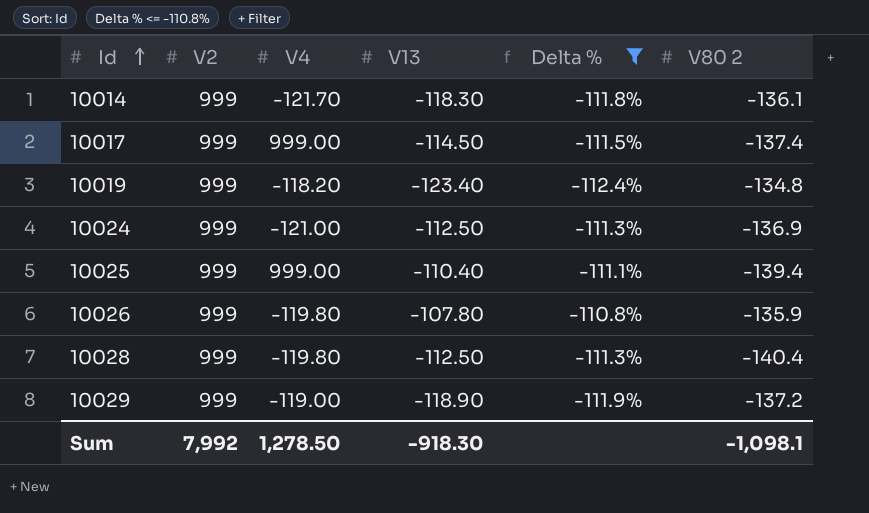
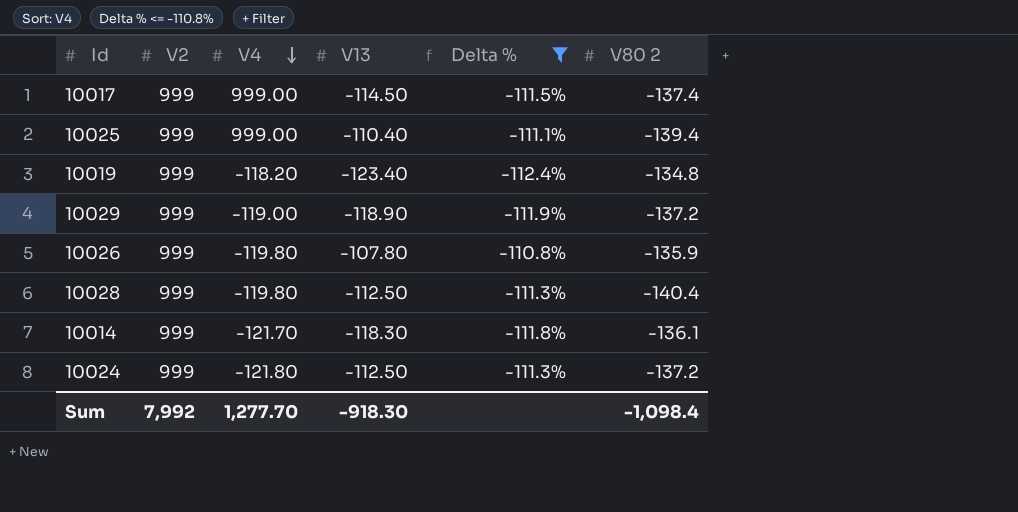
row order: Id ascending -> V4 descending
10024 | V4: -121.00 -> -121.80
10024 | V80 2: -136.9 -> -137.2
Sum | V4: 1,278.50 -> 1,277.70
Sum | V80 2: -1,098.1 -> -1,098.4

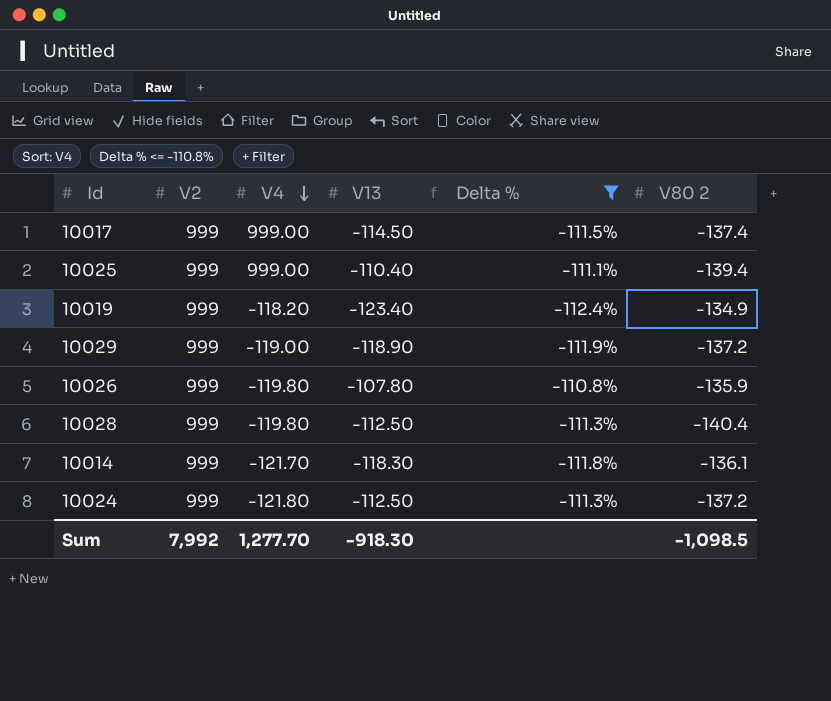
10019 | V80 2: -134.8 -> -134.9
Sum | V80 2: -1,098.4 -> -1,098.5

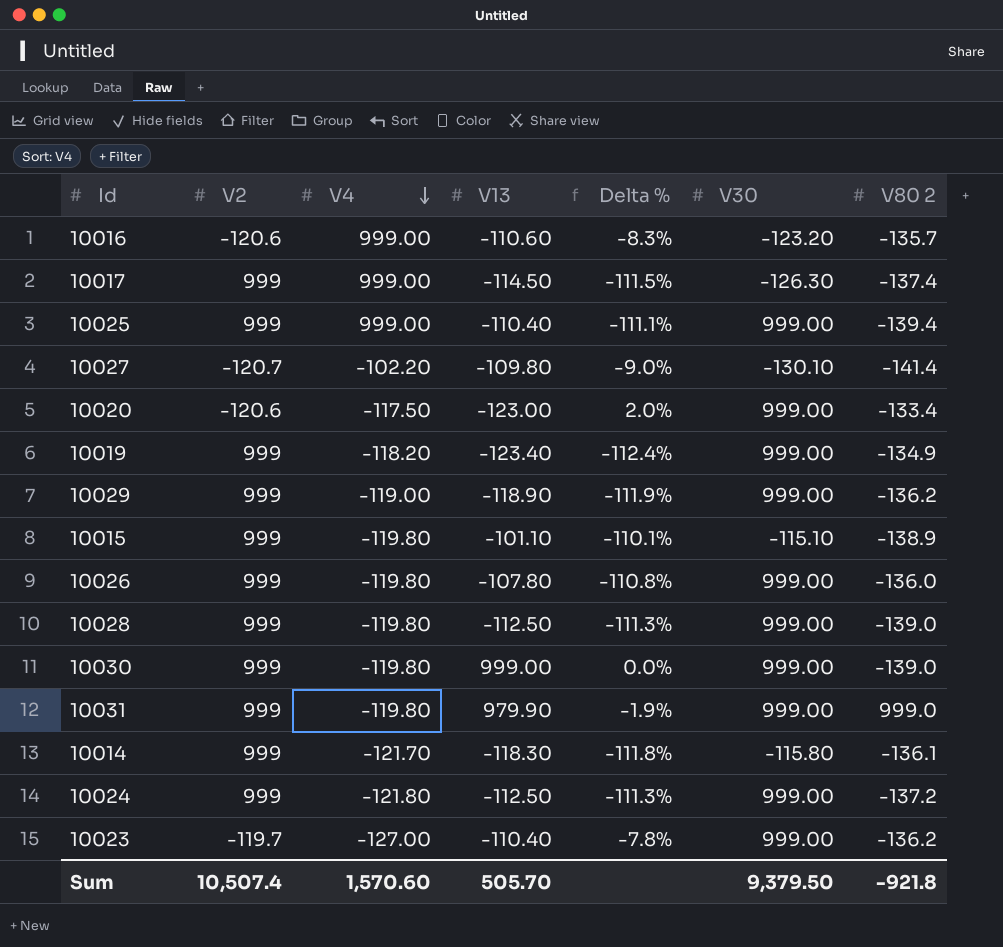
filter: Delta % <= -110.8% -> none
column V30 | position: none -> 6
10029 | V80 2: -137.2 -> -136.2
10026 | V80 2: -135.9 -> -136.0
10028 | V80 2: -140.4 -> -139.0
Sum | V2: 7,992 -> 10,507.4
Sum | V4: 1,277.70 -> 1,570.60
Sum | V13: -918.30 -> 505.70
Sum | V80 2: -1,098.5 -> -921.8

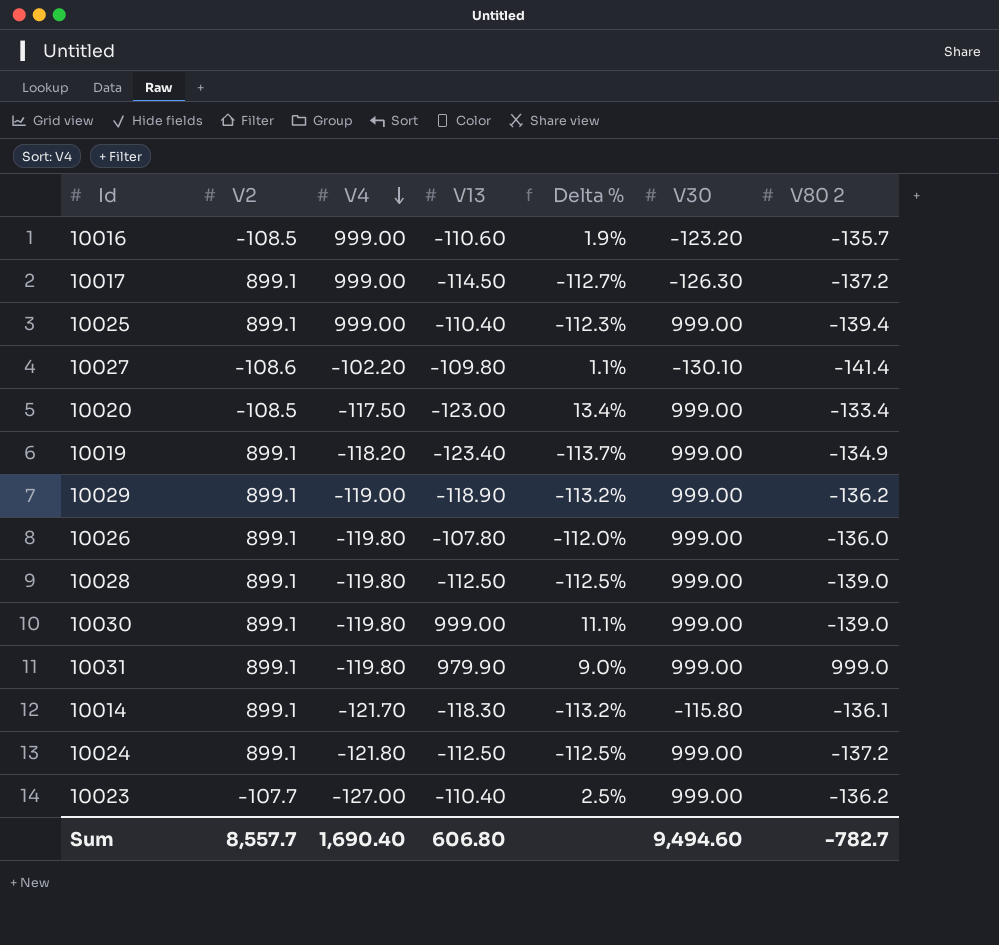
row 10015: 999 | -119.80 | -101.10 | -110.1% | -115.10 | -138.9 -> none
10016 | V2: -120.6 -> -108.5
10016 | Delta %: -8.3% -> 1.9%
10017 | V2: 999 -> 899.1
10017 | Delta %: -111.5% -> -112.7%
10017 | V80 2: -137.4 -> -137.2
10025 | V2: 999 -> 899.1
10025 | Delta %: -111.1% -> -112.3%
10027 | V2: -120.7 -> -108.6
10027 | Delta %: -9.0% -> 1.1%
10020 | V2: -120.6 -> -108.5
10020 | Delta %: 2.0% -> 13.4%
10019 | V2: 999 -> 899.1
10019 | Delta %: -112.4% -> -113.7%
10029 | V2: 999 -> 899.1
10029 | Delta %: -111.9% -> -113.2%
10026 | V2: 999 -> 899.1
10026 | Delta %: -110.8% -> -112.0%
10028 | V2: 999 -> 899.1
10028 | Delta %: -111.3% -> -112.5%
10030 | V2: 999 -> 899.1
10030 | Delta %: 0.0% -> 11.1%
10031 | V2: 999 -> 899.1
10031 | Delta %: -1.9% -> 9.0%
10014 | V2: 999 -> 899.1
10014 | Delta %: -111.8% -> -113.2%
10024 | V2: 999 -> 899.1
10024 | Delta %: -111.3% -> -112.5%
10023 | V2: -119.7 -> -107.7
10023 | Delta %: -7.8% -> 2.5%
Sum | V2: 10,507.4 -> 8,557.7
Sum | V4: 1,570.60 -> 1,690.40
Sum | V13: 505.70 -> 606.80
Sum | V30: 9,379.50 -> 9,494.60
Sum | V80 2: -921.8 -> -782.7

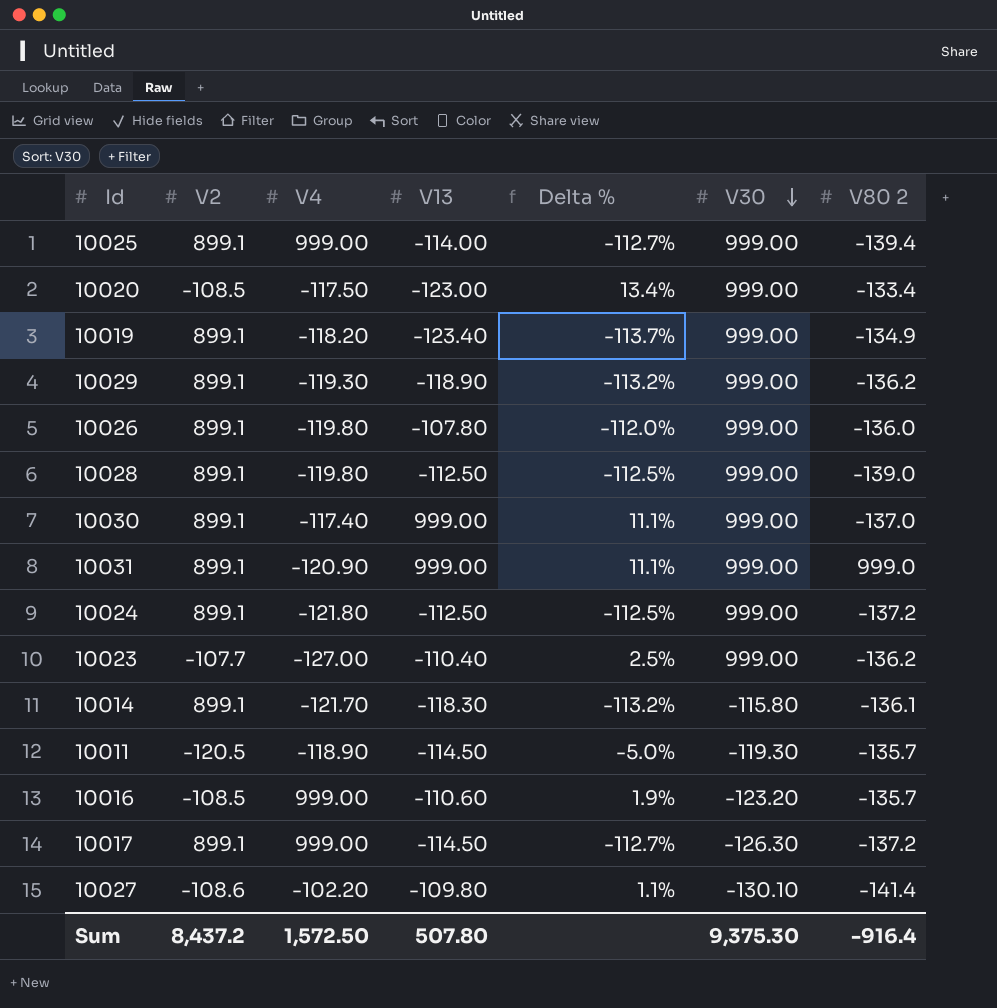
row order: V4 descending -> V30 descending
10025 | V13: -110.40 -> -114.00
10025 | Delta %: -112.3% -> -112.7%
10029 | V4: -119.00 -> -119.30
10030 | V4: -119.80 -> -117.40
10030 | V80 2: -139.0 -> -137.0
10031 | V4: -119.80 -> -120.90
10031 | V13: 979.90 -> 999.00
10031 | Delta %: 9.0% -> 11.1%
row 10011: none -> -120.5 | -118.90 | -114.50 | -5.0% | -119.30 | -135.7
Sum | V2: 8,557.7 -> 8,437.2
Sum | V4: 1,690.40 -> 1,572.50
Sum | V13: 606.80 -> 507.80
Sum | V30: 9,494.60 -> 9,375.30
Sum | V80 2: -782.7 -> -916.4

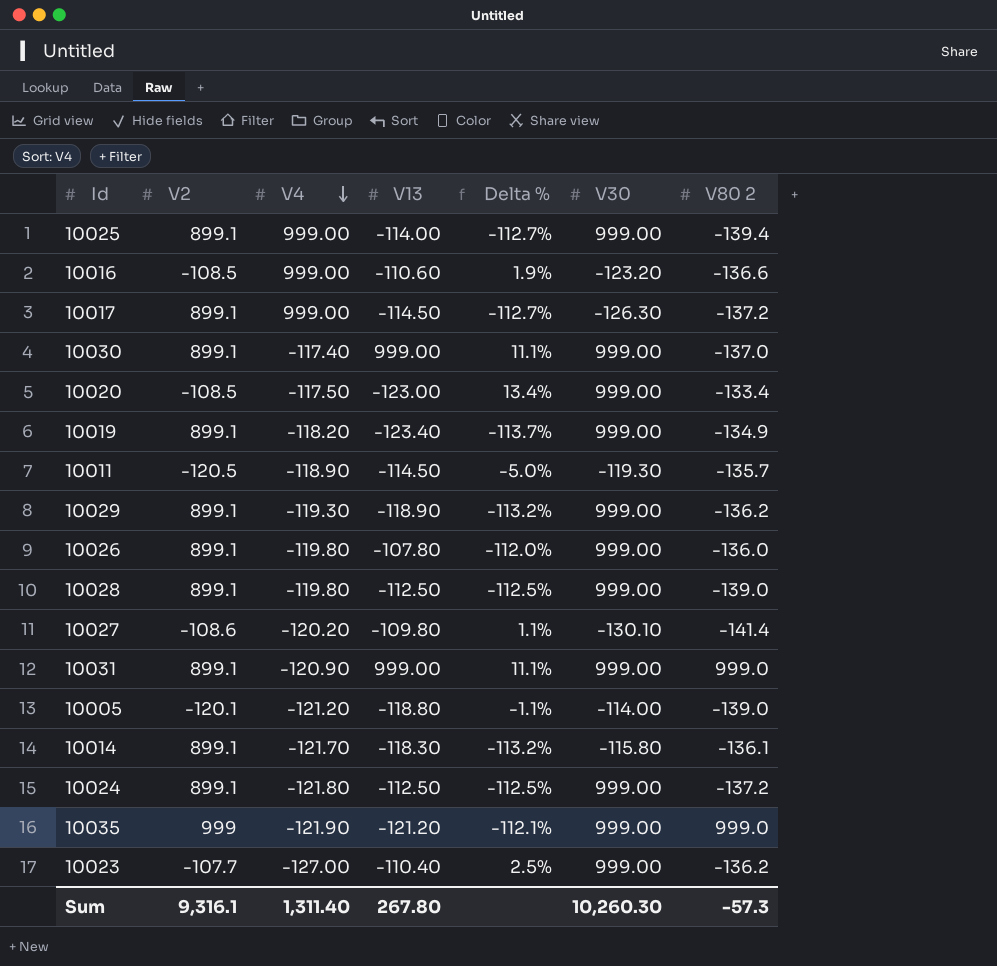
row order: V30 descending -> V4 descending
10016 | V80 2: -135.7 -> -136.6
10027 | V4: -102.20 -> -120.20
row 10005: none -> -120.1 | -121.20 | -118.80 | -1.1% | -114.00 | -139.0
row 10035: none -> 999 | -121.90 | -121.20 | -112.1% | 999.00 | 999.0
Sum | V2: 8,437.2 -> 9,316.1
Sum | V4: 1,572.50 -> 1,311.40
Sum | V13: 507.80 -> 267.80
Sum | V30: 9,375.30 -> 10,260.30
Sum | V80 2: -916.4 -> -57.3

